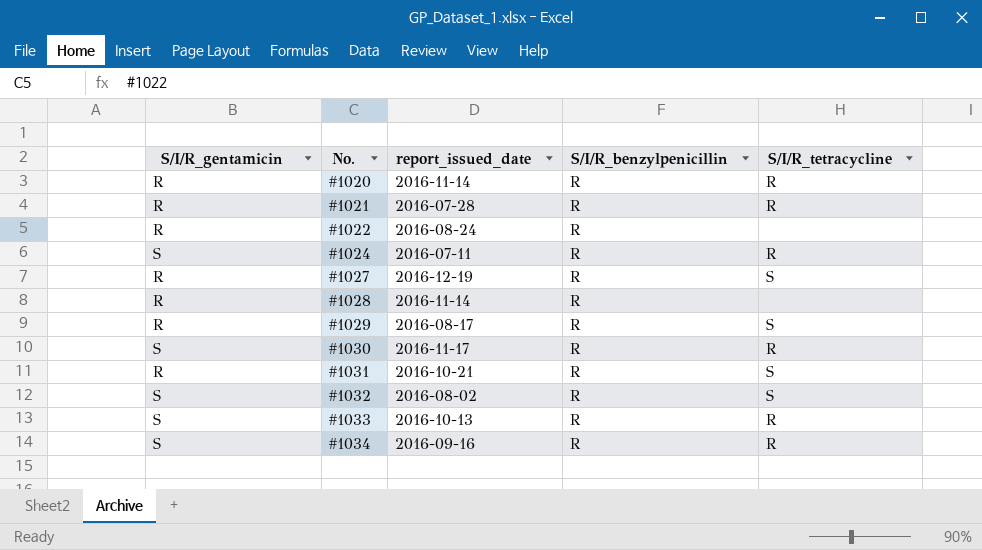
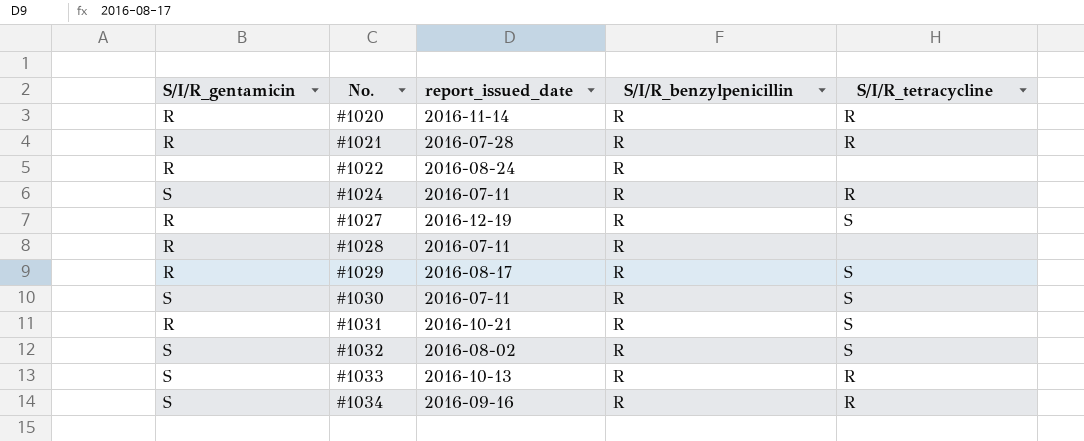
#1028 | report_issued_date: 2016-11-14 -> 2016-07-11
#1030 | report_issued_date: 2016-11-17 -> 2016-07-11
#1030 | S/I/R_tetracycline: R -> S

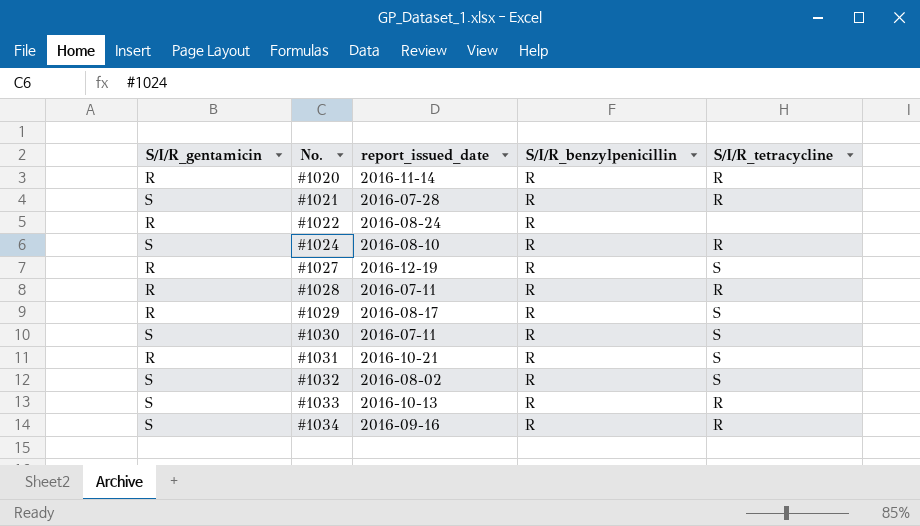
#1021 | S/I/R_gentamicin: R -> S
#1024 | report_issued_date: 2016-07-11 -> 2016-08-10
#1028 | S/I/R_tetracycline: none -> R

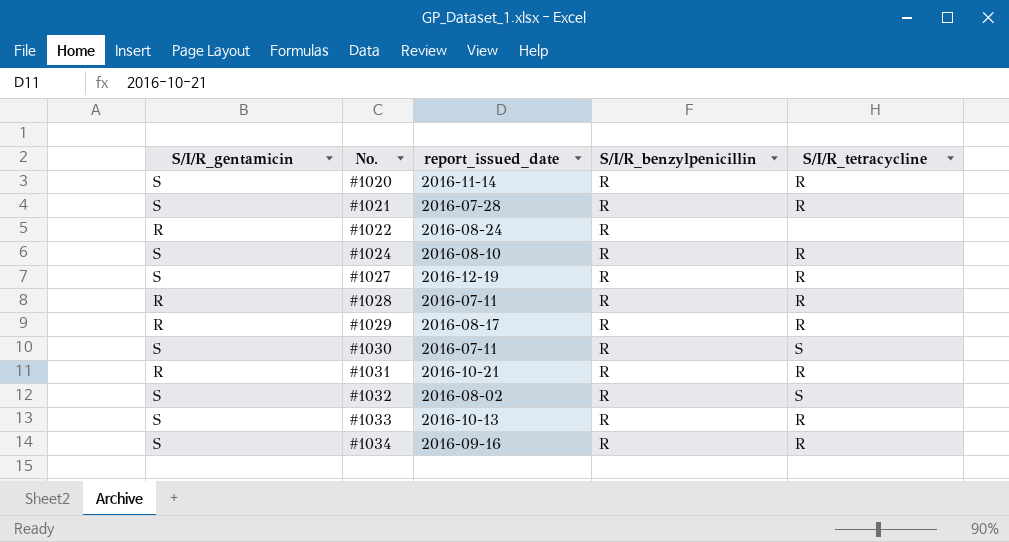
#1020 | S/I/R_gentamicin: R -> S
#1027 | S/I/R_gentamicin: R -> S
#1027 | S/I/R_tetracycline: S -> R
#1029 | S/I/R_tetracycline: S -> R
#1031 | S/I/R_tetracycline: S -> R

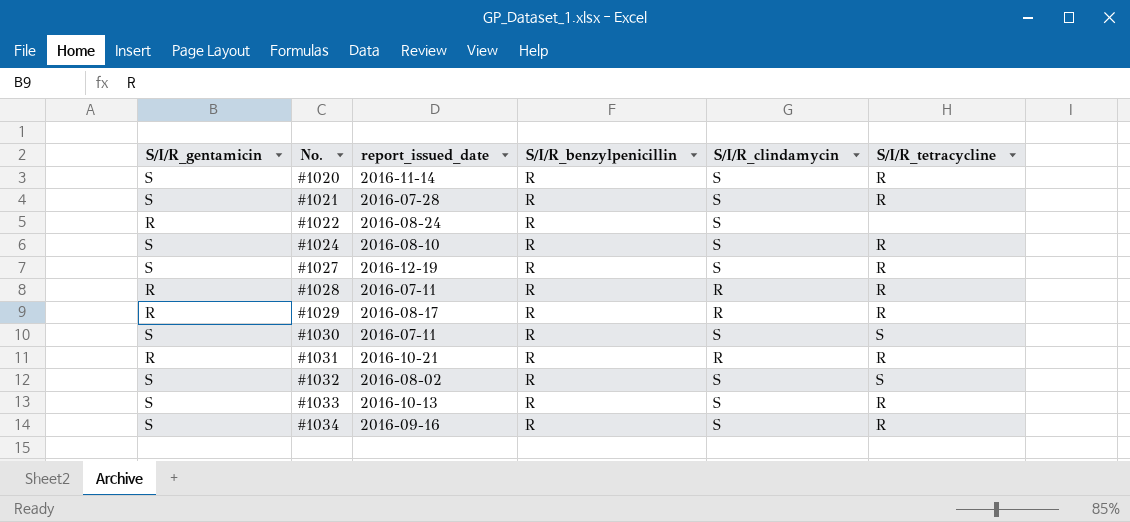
column S/I/R_clindamycin | position: none -> 5

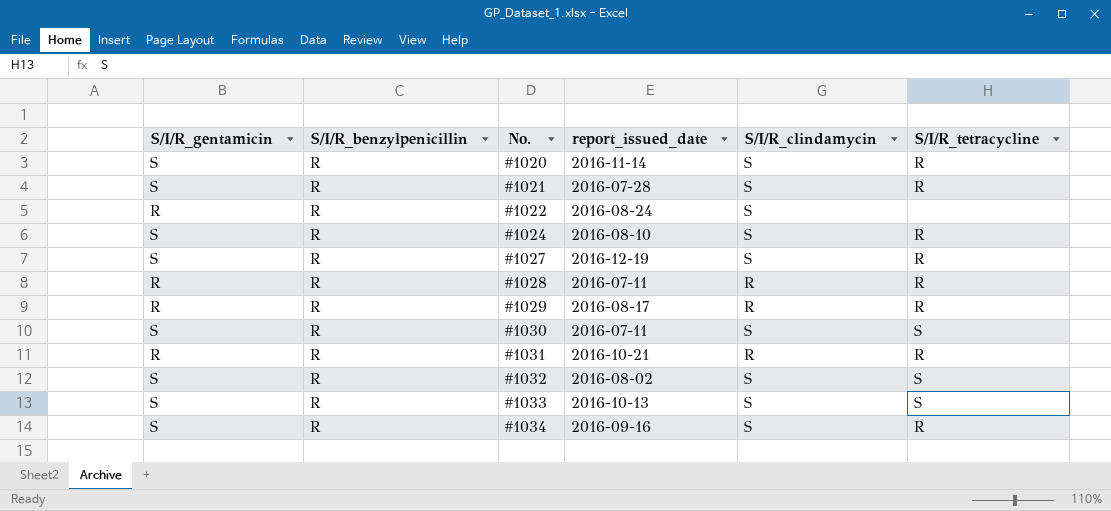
column S/I/R_benzylpenicillin | position: 4 -> 2
#1033 | S/I/R_tetracycline: R -> S

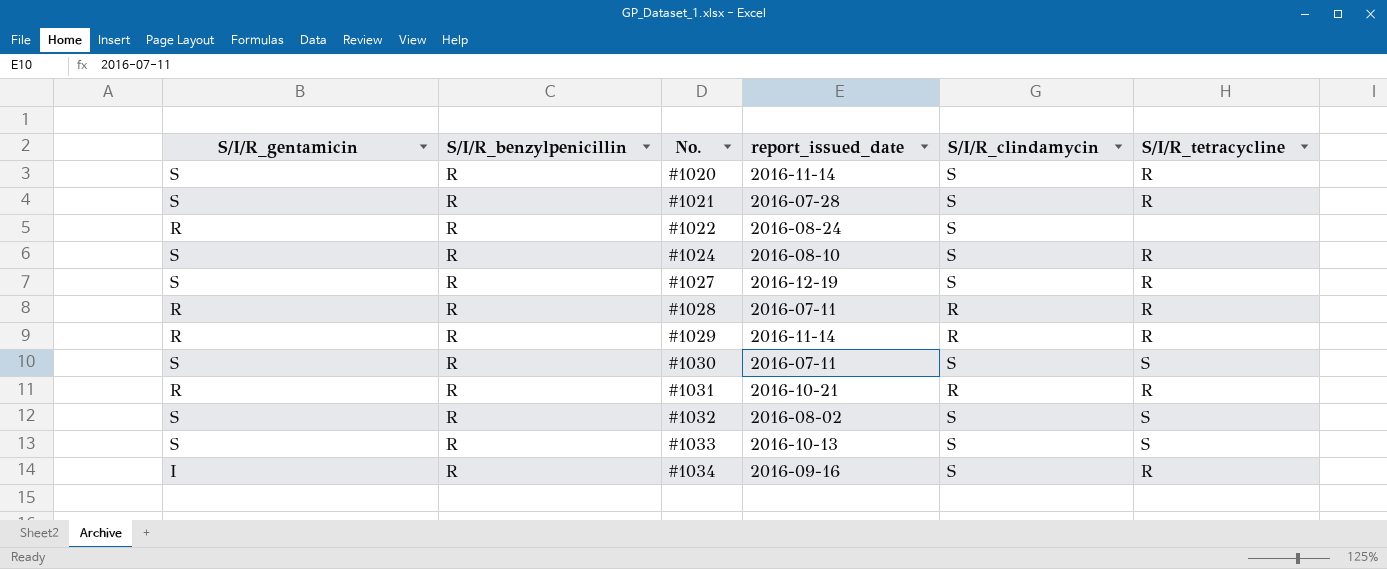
#1029 | report_issued_date: 2016-08-17 -> 2016-11-14
#1034 | S/I/R_gentamicin: S -> I

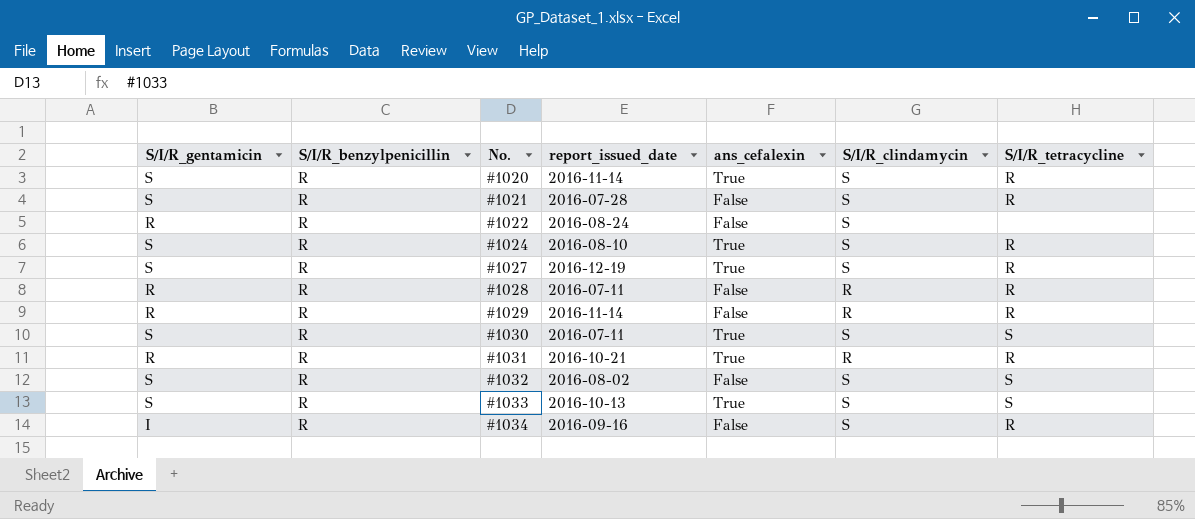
column ans_cefalexin | position: none -> 5

